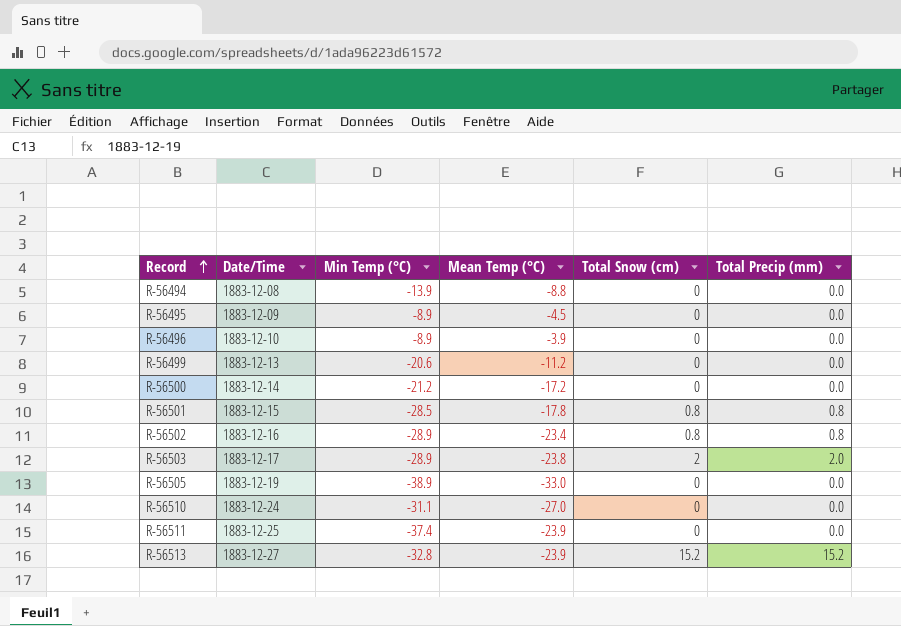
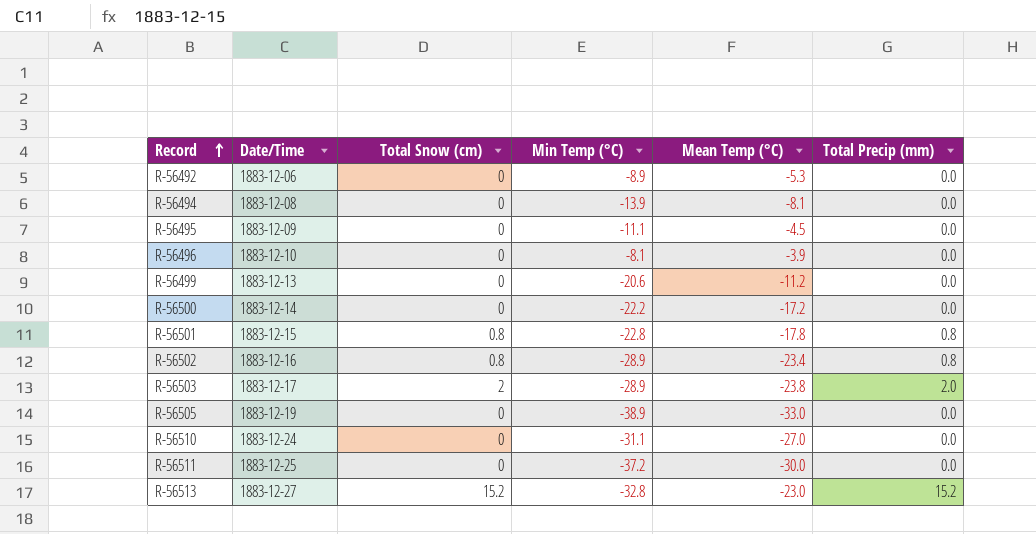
column Total Snow (cm) | position: 5 -> 3
row R-56492: none -> 1883-12-06 | 0 | -8.9 | -5.3 | 0.0
R-56494 | Mean Temp (°C): -8.8 -> -8.1
R-56495 | Min Temp (°C): -8.9 -> -11.1
R-56496 | Min Temp (°C): -8.9 -> -8.1
R-56500 | Min Temp (°C): -21.2 -> -22.2
R-56501 | Min Temp (°C): -28.5 -> -22.8
R-56511 | Min Temp (°C): -37.4 -> -37.2
R-56511 | Mean Temp (°C): -23.9 -> -30.0
R-56513 | Mean Temp (°C): -23.9 -> -23.0

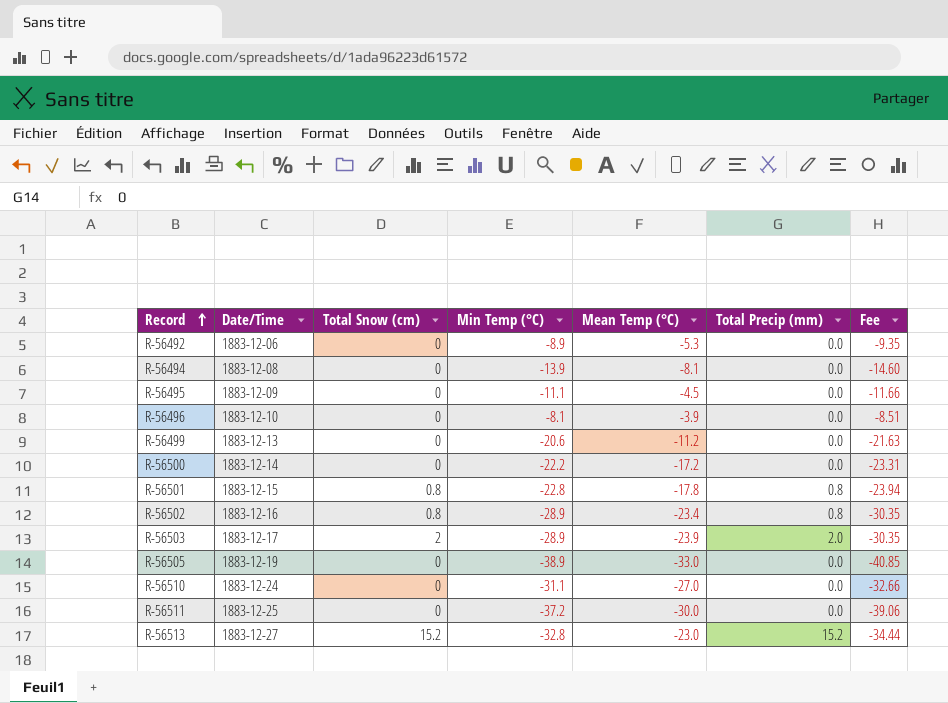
column Fee | formula: none -> [Min Temp (°C)] * 1.05
R-56503 | Mean Temp (°C): -23.8 -> -23.9

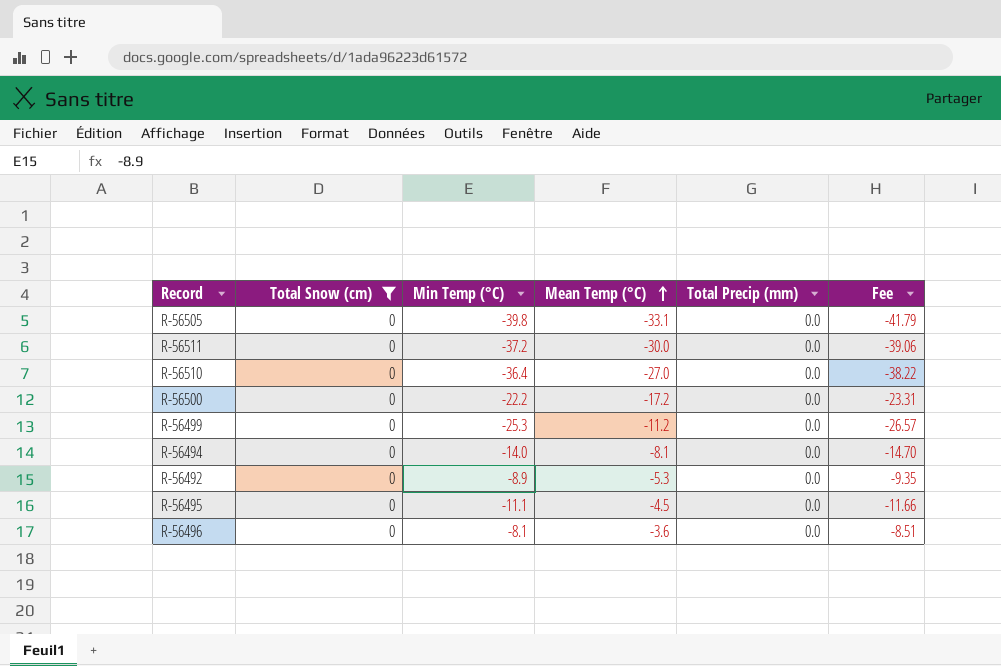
filter: none -> Total Snow (cm) = 0
row order: Record ascending -> Mean Temp (°C) ascending
column Date/Time | position: 2 -> none
R-56505 | Min Temp (°C): -38.9 -> -39.8
R-56505 | Mean Temp (°C): -33.0 -> -33.1
R-56505 | Fee: -40.85 -> -41.79
R-56510 | Min Temp (°C): -31.1 -> -36.4
R-56510 | Fee: -32.66 -> -38.22
R-56499 | Min Temp (°C): -20.6 -> -25.3
R-56499 | Fee: -21.63 -> -26.57
R-56494 | Min Temp (°C): -13.9 -> -14.0
R-56494 | Fee: -14.60 -> -14.70
R-56496 | Mean Temp (°C): -3.9 -> -3.6

